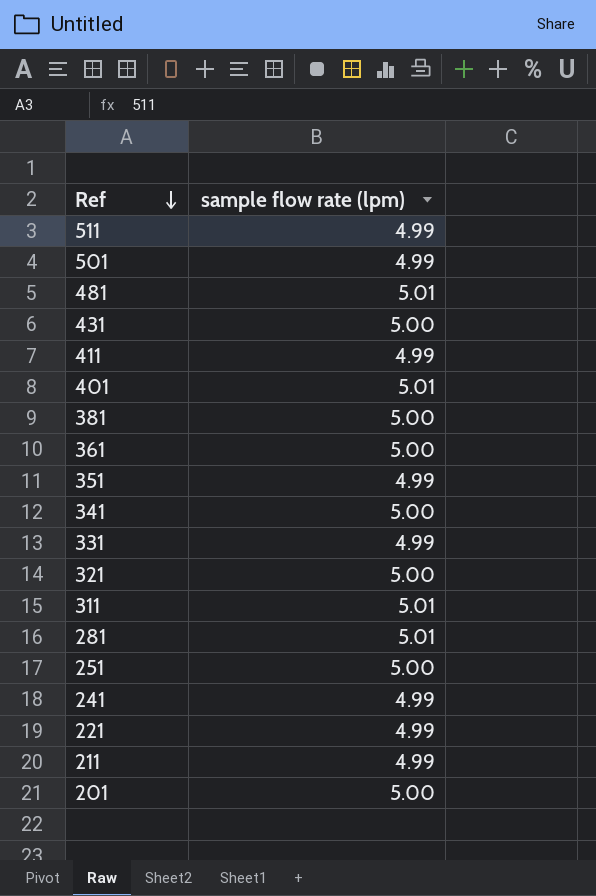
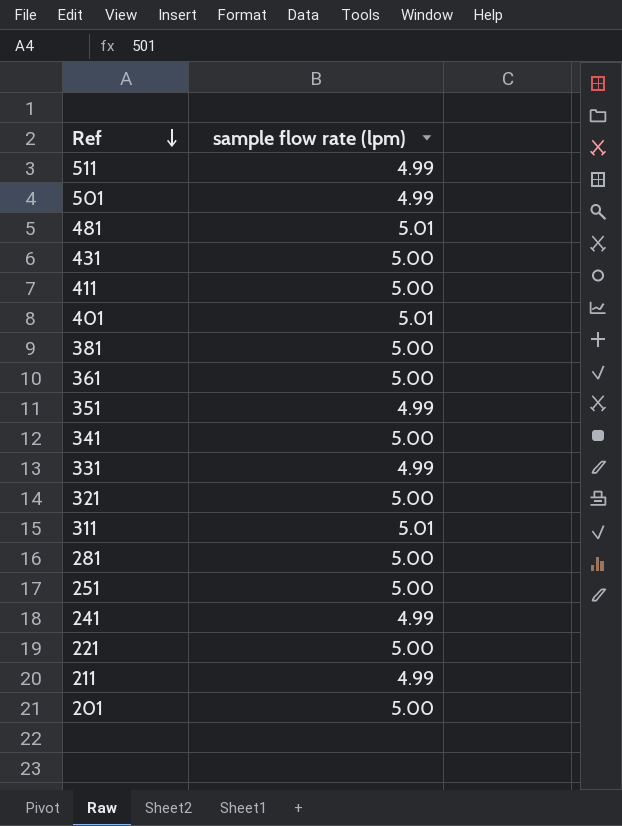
411 | sample flow rate (lpm): 4.99 -> 5.00
281 | sample flow rate (lpm): 5.01 -> 5.00
221 | sample flow rate (lpm): 4.99 -> 5.00

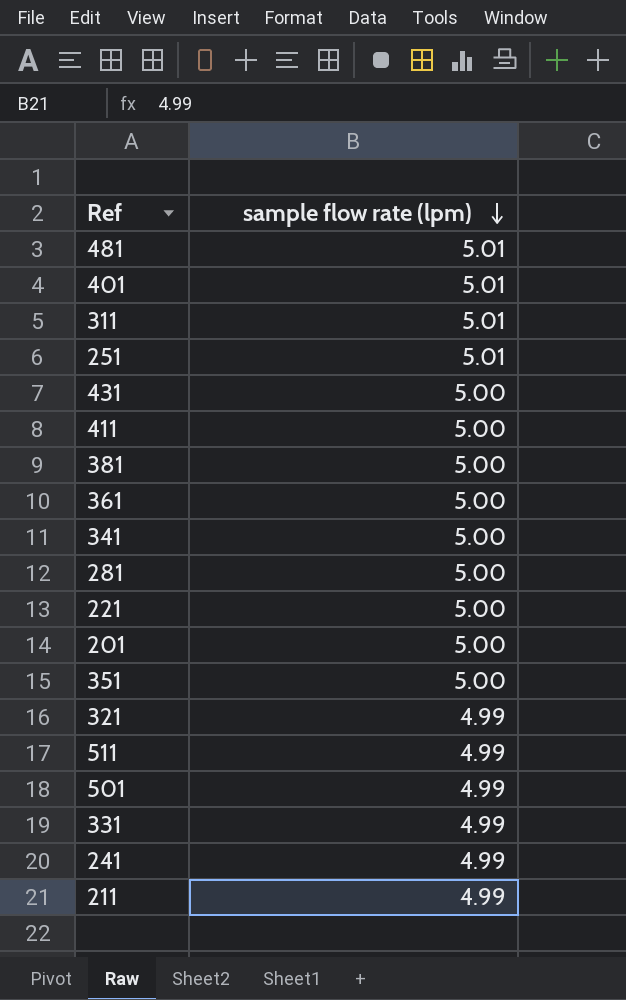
row order: Ref descending -> sample flow rate (lpm) descending
251 | sample flow rate (lpm): 5.00 -> 5.01
351 | sample flow rate (lpm): 4.99 -> 5.00
321 | sample flow rate (lpm): 5.00 -> 4.99

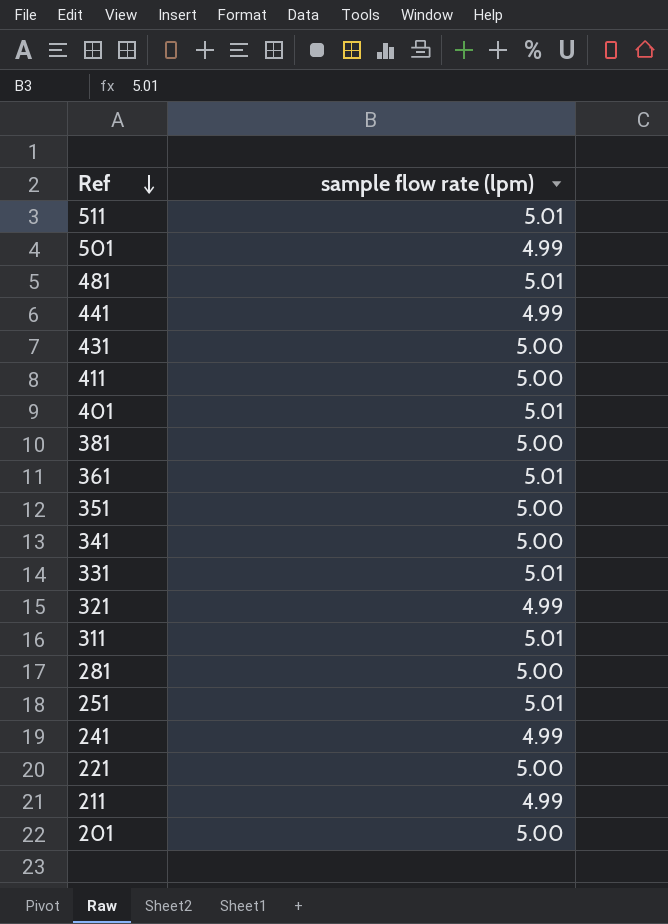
row order: sample flow rate (lpm) descending -> Ref descending
511 | sample flow rate (lpm): 4.99 -> 5.01
row 441: none -> 4.99
361 | sample flow rate (lpm): 5.00 -> 5.01
331 | sample flow rate (lpm): 4.99 -> 5.01

